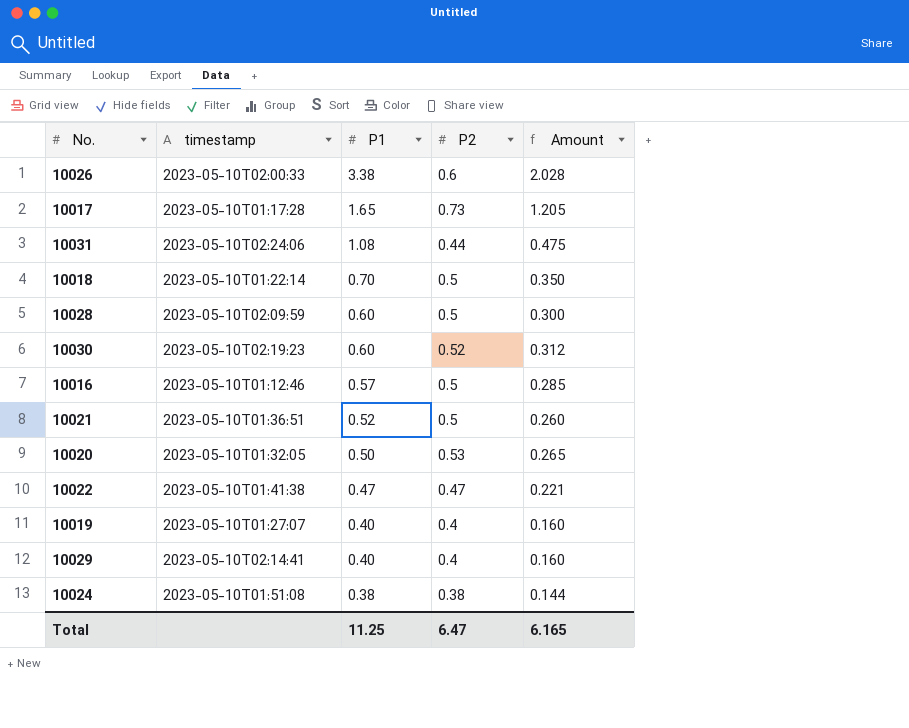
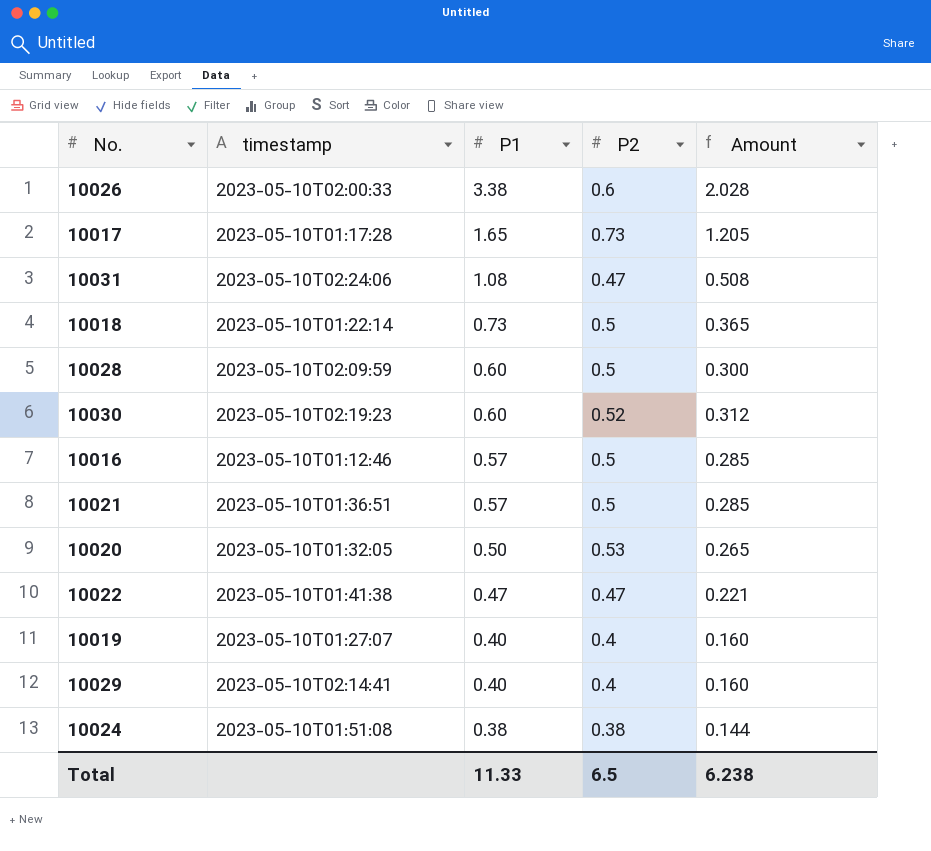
10031 | P2: 0.44 -> 0.47
10031 | Amount: 0.475 -> 0.508
10018 | P1: 0.70 -> 0.73
10018 | Amount: 0.350 -> 0.365
10021 | P1: 0.52 -> 0.57
10021 | Amount: 0.260 -> 0.285
Total | P1: 11.25 -> 11.33
Total | P2: 6.47 -> 6.5
Total | Amount: 6.165 -> 6.238

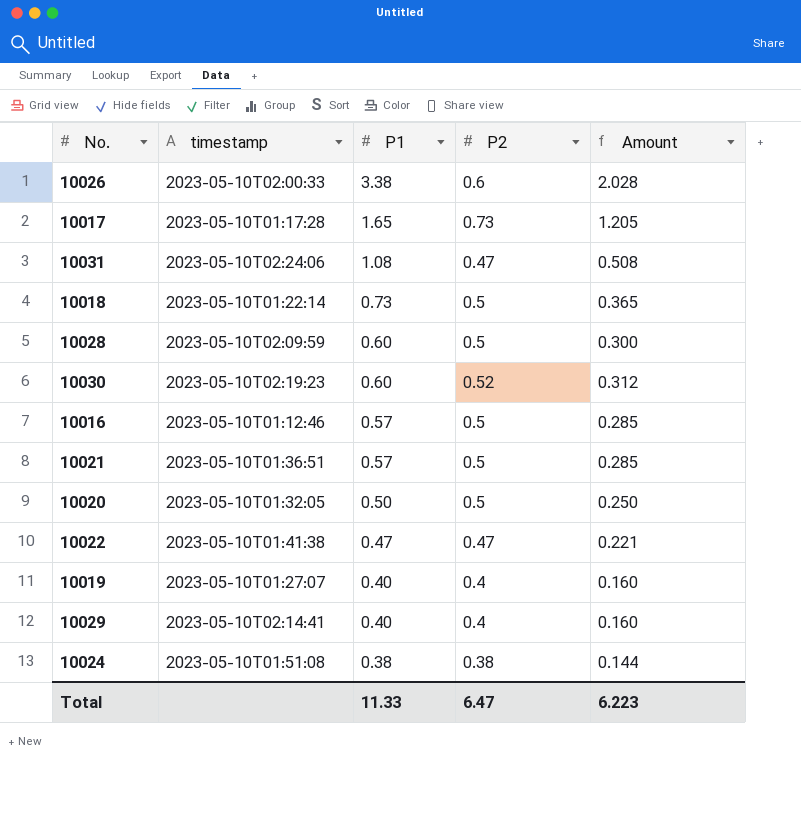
10020 | P2: 0.53 -> 0.5
10020 | Amount: 0.265 -> 0.250
Total | P2: 6.5 -> 6.47
Total | Amount: 6.238 -> 6.223

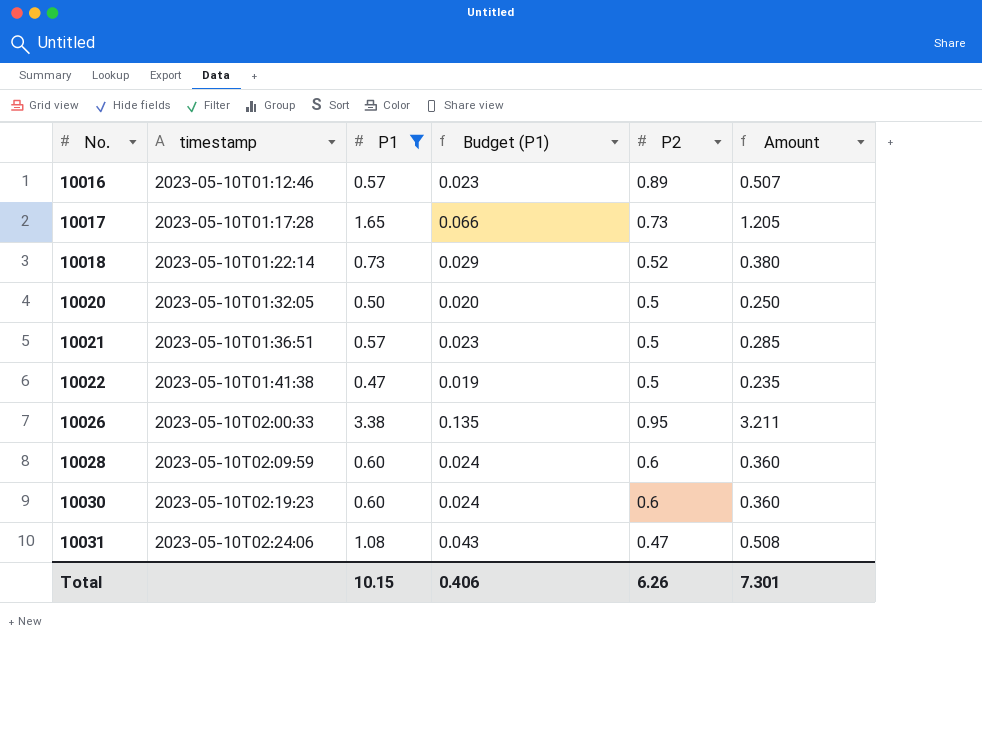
filter: none -> P1 >= 0.47
row order: P1 descending -> No. ascending
column Budget (P1) | formula: none -> [P1] * 0.04
10016 | P2: 0.5 -> 0.89
10016 | Amount: 0.285 -> 0.507
10018 | P2: 0.5 -> 0.52
10018 | Amount: 0.365 -> 0.380
10022 | P2: 0.47 -> 0.5
10022 | Amount: 0.221 -> 0.235
10026 | P2: 0.6 -> 0.95
10026 | Amount: 2.028 -> 3.211
10028 | P2: 0.5 -> 0.6
10028 | Amount: 0.300 -> 0.360
10030 | P2: 0.52 -> 0.6
10030 | Amount: 0.312 -> 0.360
Total | P1: 11.33 -> 10.15
Total | P2: 6.47 -> 6.26
Total | Amount: 6.223 -> 7.301

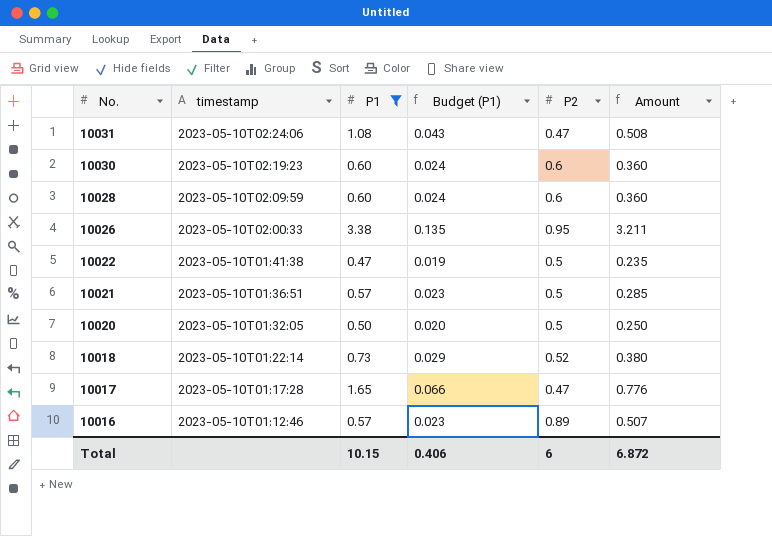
row order: No. ascending -> No. descending
10017 | P2: 0.73 -> 0.47
10017 | Amount: 1.205 -> 0.776
Total | P2: 6.26 -> 6
Total | Amount: 7.301 -> 6.872

